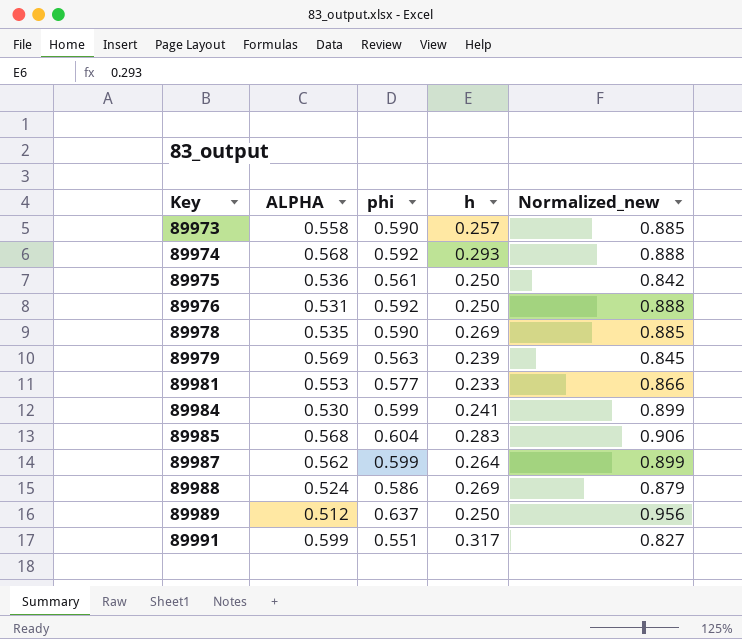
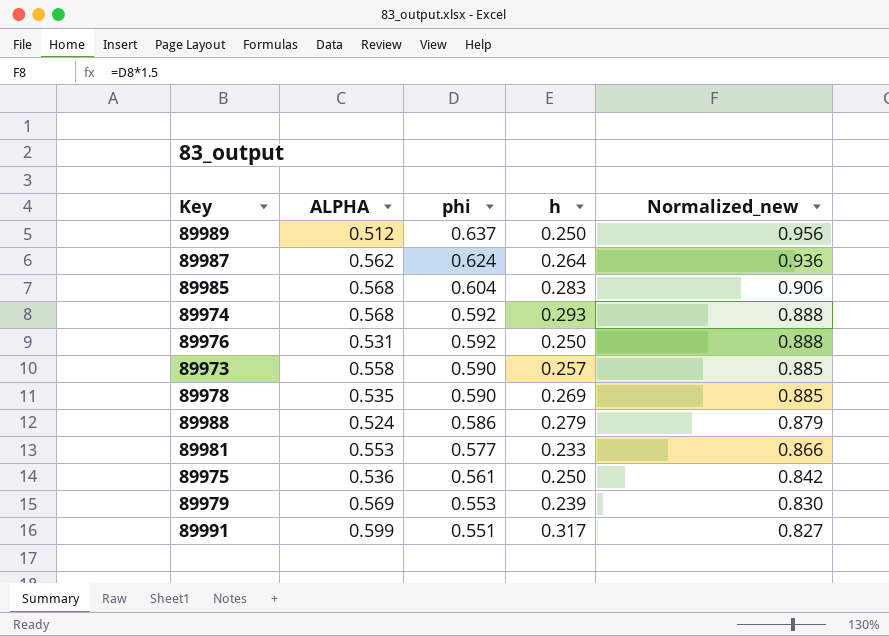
row order: Key ascending -> phi descending
row 89984: 0.530 | 0.599 | 0.241 | 0.899 -> none
89987 | phi: 0.599 -> 0.624
89987 | Normalized_new: 0.899 -> 0.936
89988 | h: 0.269 -> 0.279
89979 | phi: 0.563 -> 0.553
89979 | Normalized_new: 0.845 -> 0.830

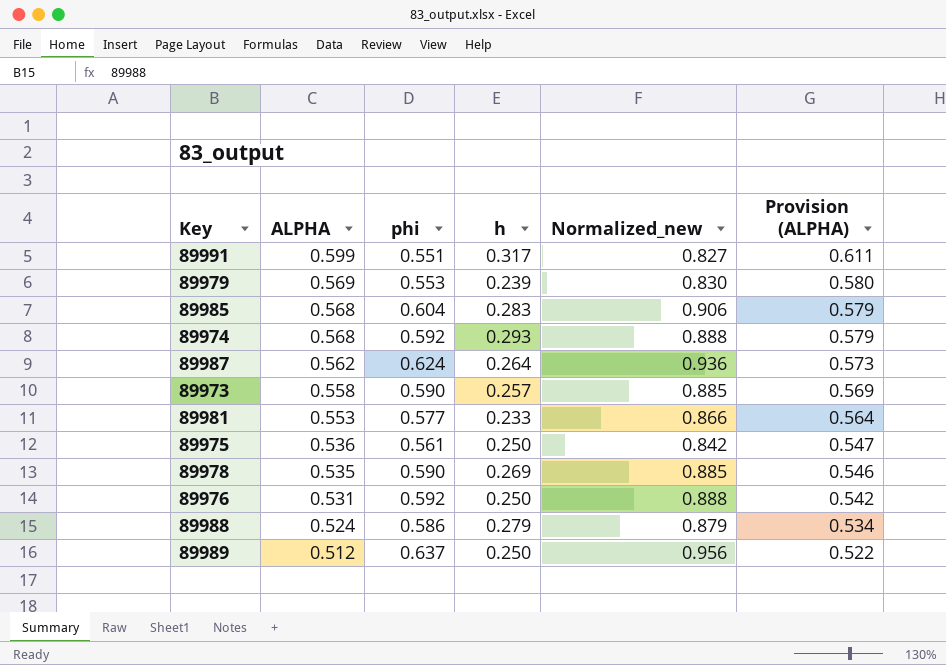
row order: phi descending -> ALPHA descending
column Provision (ALPHA) | formula: none -> [ALPHA] * 1.02

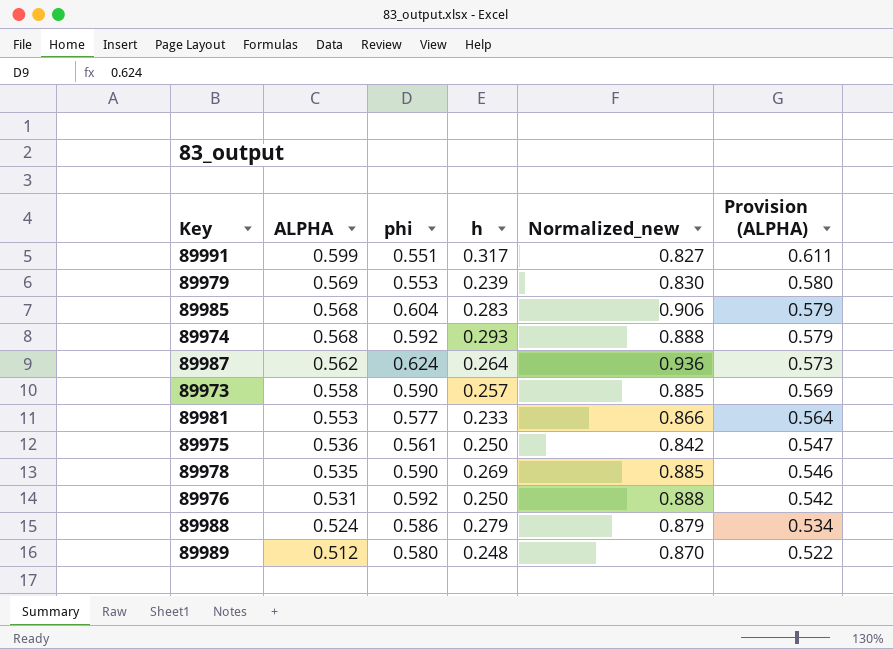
89989 | phi: 0.637 -> 0.580
89989 | h: 0.250 -> 0.248
89989 | Normalized_new: 0.956 -> 0.870

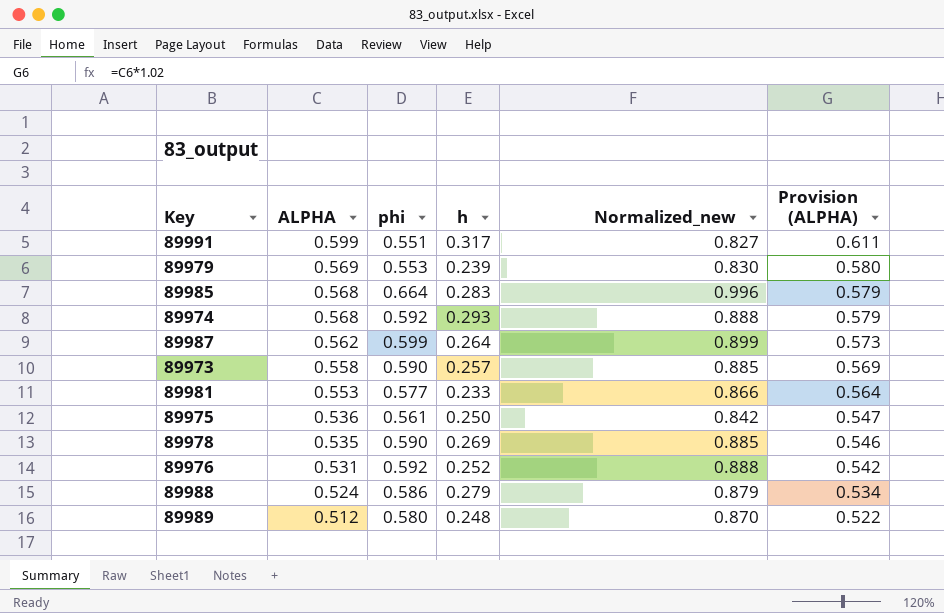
89985 | phi: 0.604 -> 0.664
89985 | Normalized_new: 0.906 -> 0.996
89987 | phi: 0.624 -> 0.599
89987 | Normalized_new: 0.936 -> 0.899
89976 | h: 0.250 -> 0.252

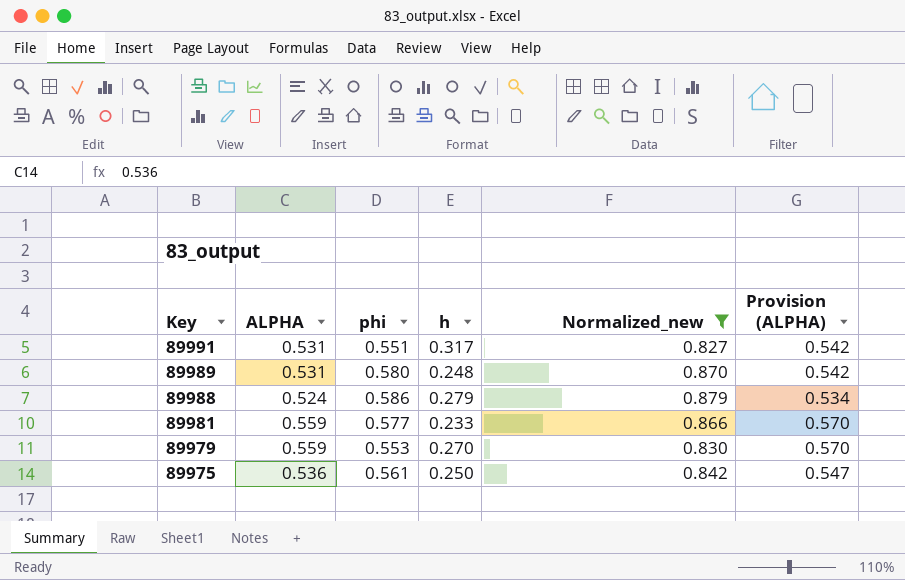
filter: none -> Normalized_new <= 0.879
row order: ALPHA descending -> Key descending
89991 | ALPHA: 0.599 -> 0.531
89991 | Provision (ALPHA): 0.611 -> 0.542
89989 | ALPHA: 0.512 -> 0.531
89989 | Provision (ALPHA): 0.522 -> 0.542
89981 | ALPHA: 0.553 -> 0.559
89981 | Provision (ALPHA): 0.564 -> 0.570
89979 | ALPHA: 0.569 -> 0.559
89979 | h: 0.239 -> 0.270
89979 | Provision (ALPHA): 0.580 -> 0.570

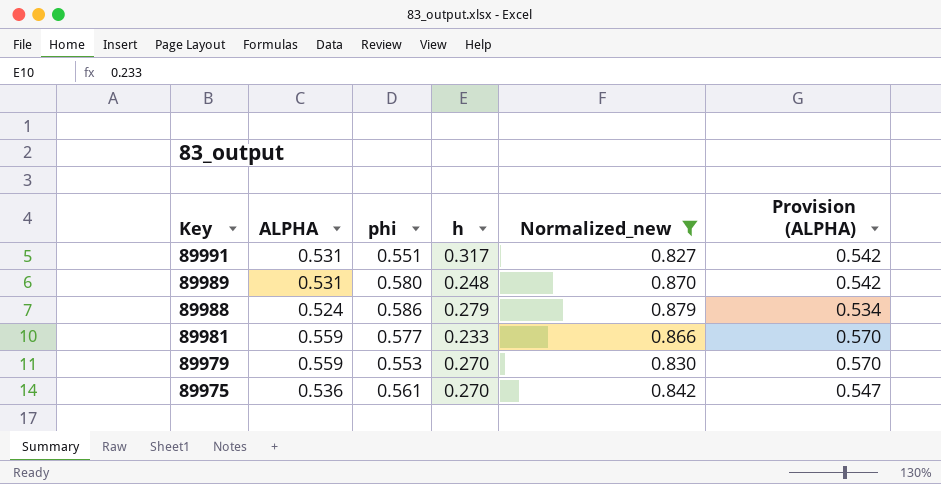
89975 | h: 0.250 -> 0.270

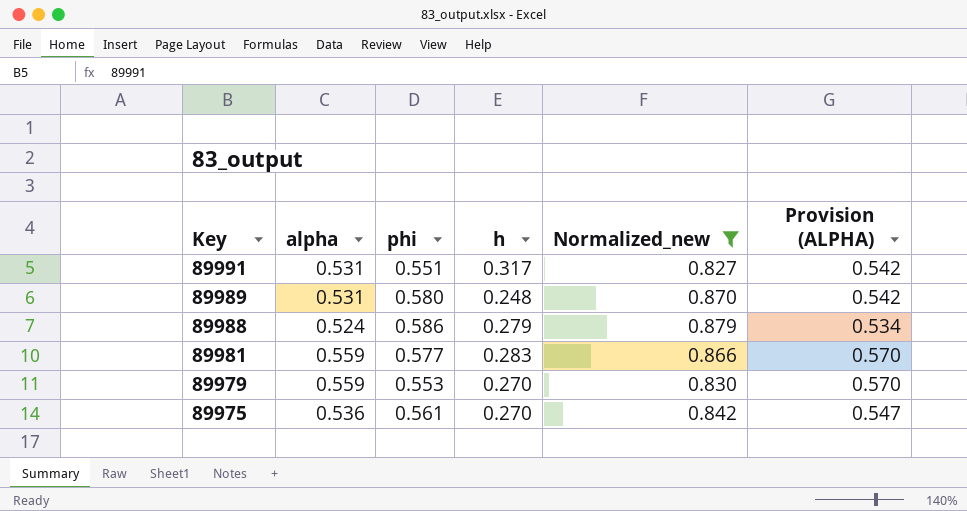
column name: ALPHA -> alpha
89981 | h: 0.233 -> 0.283

